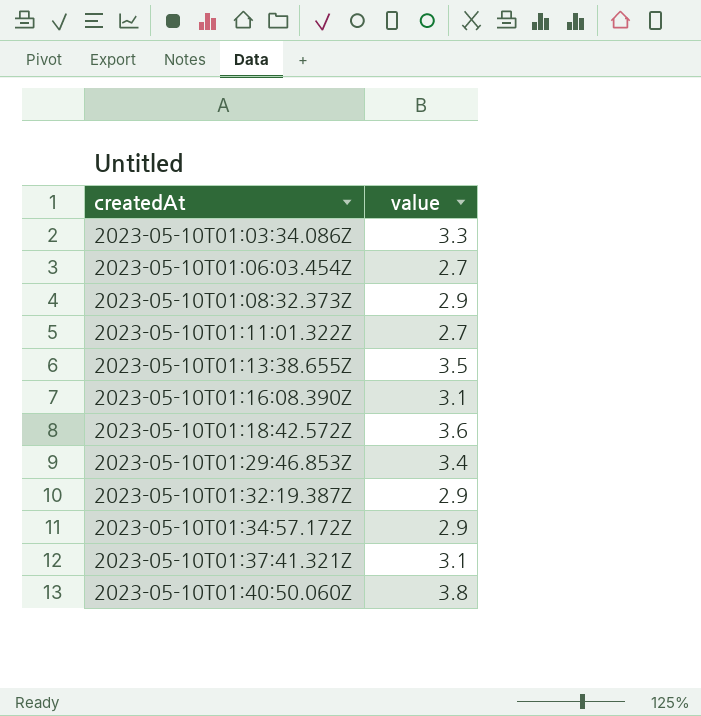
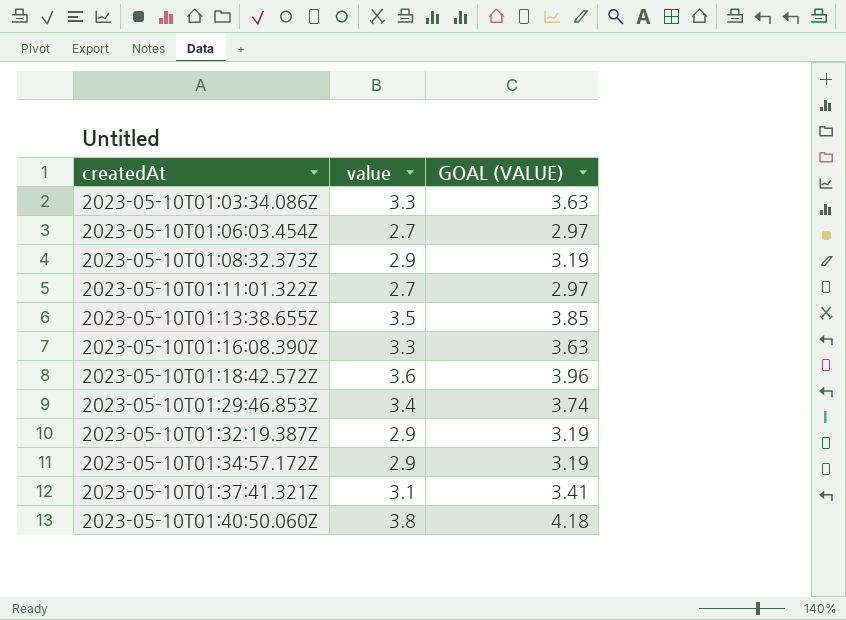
column GOAL (VALUE) | formula: none -> [value] * 1.1
2023-05-10T01:16:08.390Z | value: 3.1 -> 3.3

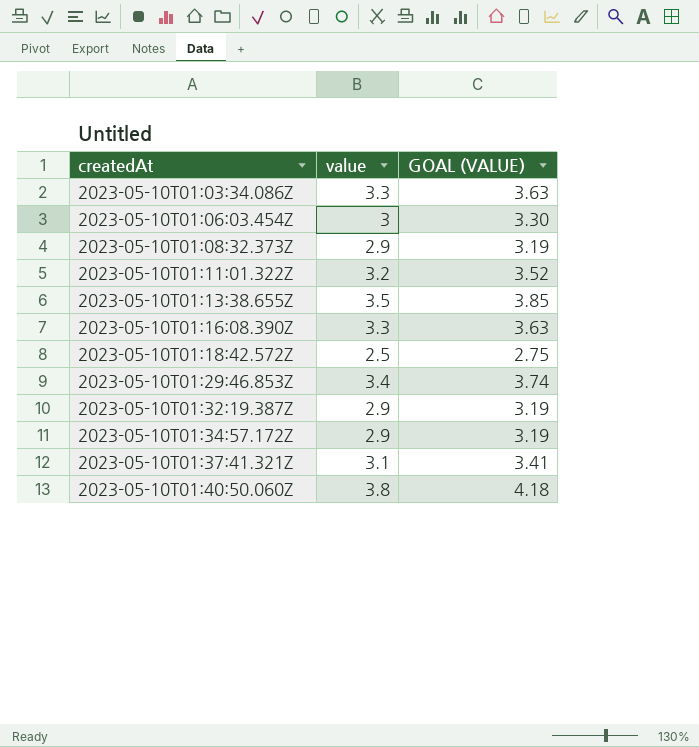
2023-05-10T01:06:03.454Z | value: 2.7 -> 3
2023-05-10T01:06:03.454Z | GOAL (VALUE): 2.97 -> 3.30
2023-05-10T01:11:01.322Z | value: 2.7 -> 3.2
2023-05-10T01:11:01.322Z | GOAL (VALUE): 2.97 -> 3.52
2023-05-10T01:18:42.572Z | value: 3.6 -> 2.5
2023-05-10T01:18:42.572Z | GOAL (VALUE): 3.96 -> 2.75

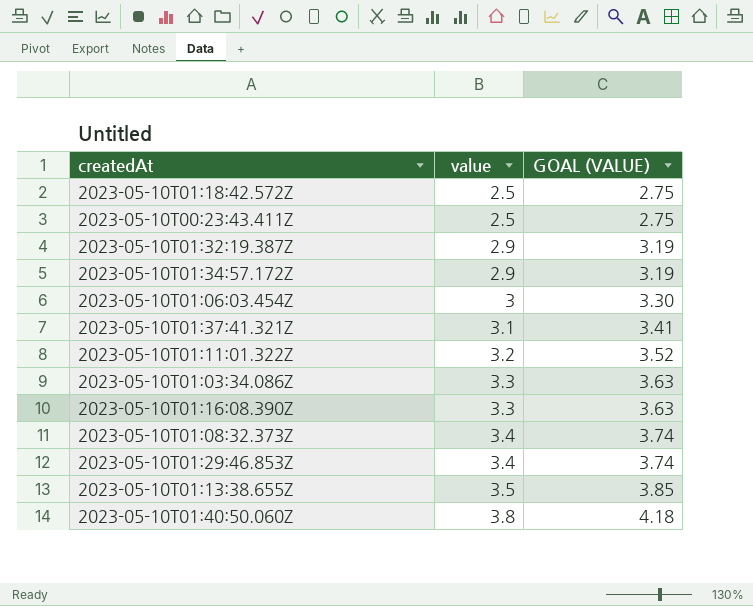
row order: createdAt ascending -> value ascending
row 2023-05-10T00:23:43.411Z: none -> 2.5 | 2.75
2023-05-10T01:08:32.373Z | value: 2.9 -> 3.4
2023-05-10T01:08:32.373Z | GOAL (VALUE): 3.19 -> 3.74

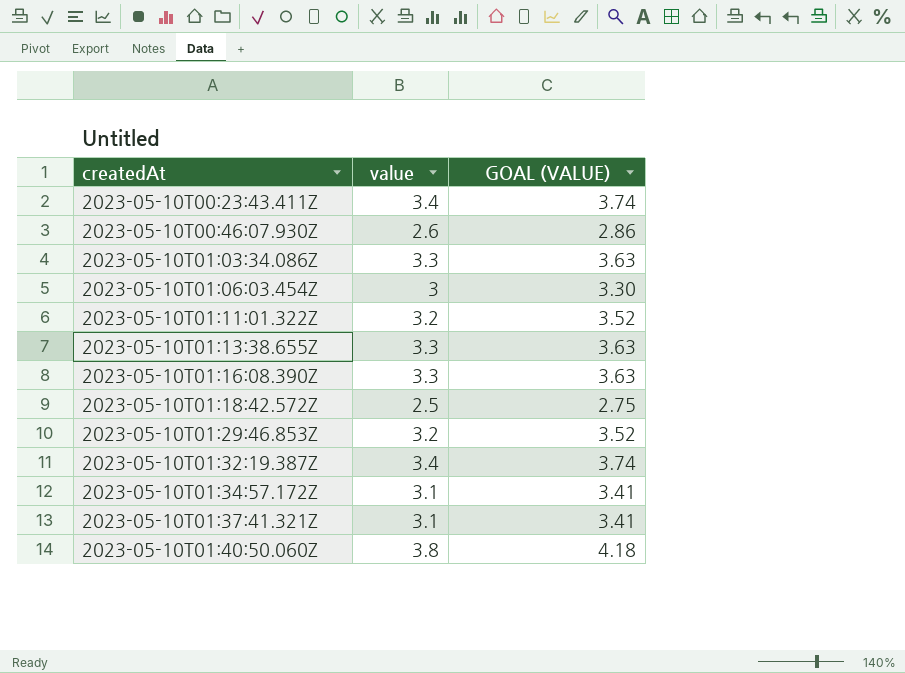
row order: value ascending -> createdAt ascending
row 2023-05-10T01:08:32.373Z: 3.4 | 3.74 -> none
2023-05-10T00:23:43.411Z | value: 2.5 -> 3.4
2023-05-10T00:23:43.411Z | GOAL (VALUE): 2.75 -> 3.74
row 2023-05-10T00:46:07.930Z: none -> 2.6 | 2.86
2023-05-10T01:13:38.655Z | value: 3.5 -> 3.3
2023-05-10T01:13:38.655Z | GOAL (VALUE): 3.85 -> 3.63
2023-05-10T01:29:46.853Z | value: 3.4 -> 3.2
2023-05-10T01:29:46.853Z | GOAL (VALUE): 3.74 -> 3.52
2023-05-10T01:32:19.387Z | value: 2.9 -> 3.4
2023-05-10T01:32:19.387Z | GOAL (VALUE): 3.19 -> 3.74
2023-05-10T01:34:57.172Z | value: 2.9 -> 3.1
2023-05-10T01:34:57.172Z | GOAL (VALUE): 3.19 -> 3.41

